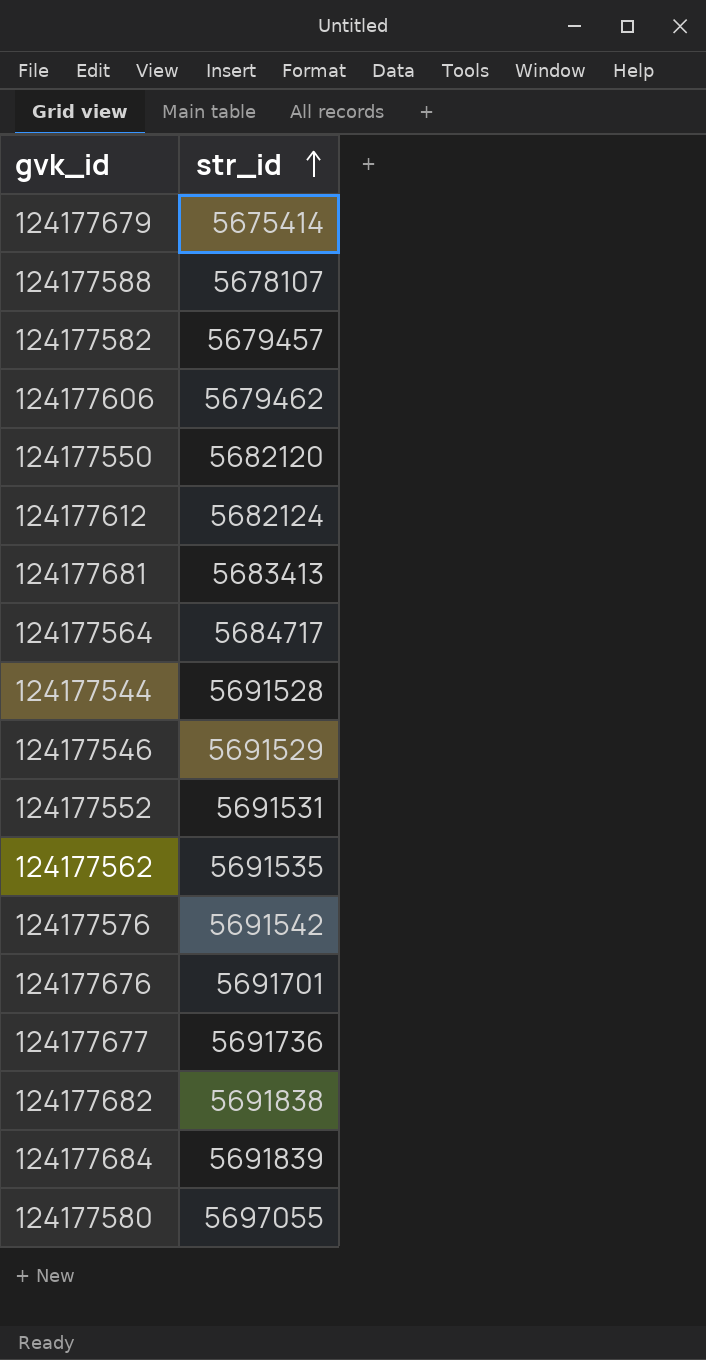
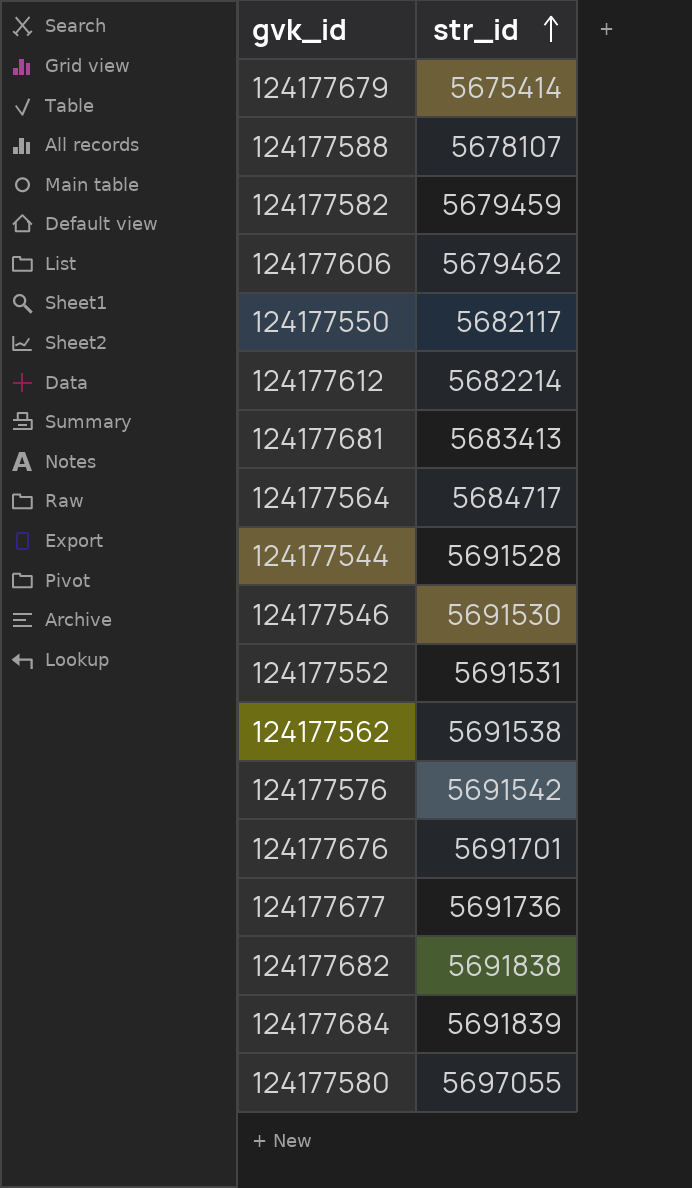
124177582 | str_id: 5679457 -> 5679459
124177550 | str_id: 5682120 -> 5682117
124177612 | str_id: 5682124 -> 5682214
124177546 | str_id: 5691529 -> 5691530
124177562 | str_id: 5691535 -> 5691538

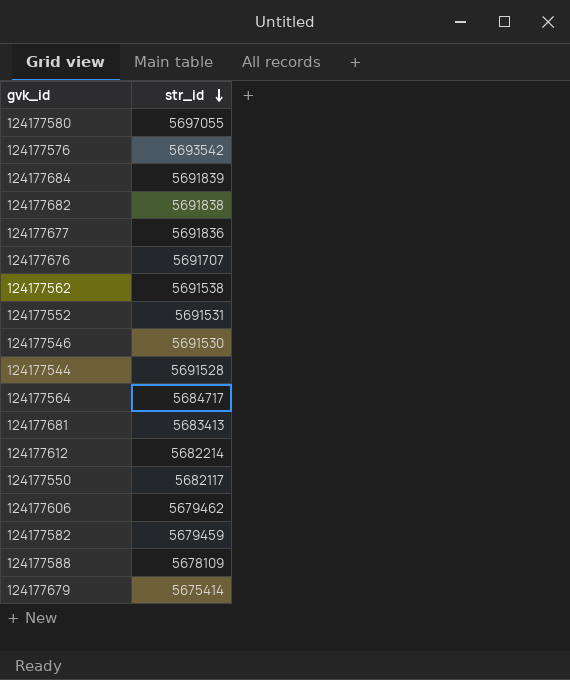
row order: str_id ascending -> str_id descending
124177576 | str_id: 5691542 -> 5693542
124177677 | str_id: 5691736 -> 5691836
124177676 | str_id: 5691701 -> 5691707
124177588 | str_id: 5678107 -> 5678109

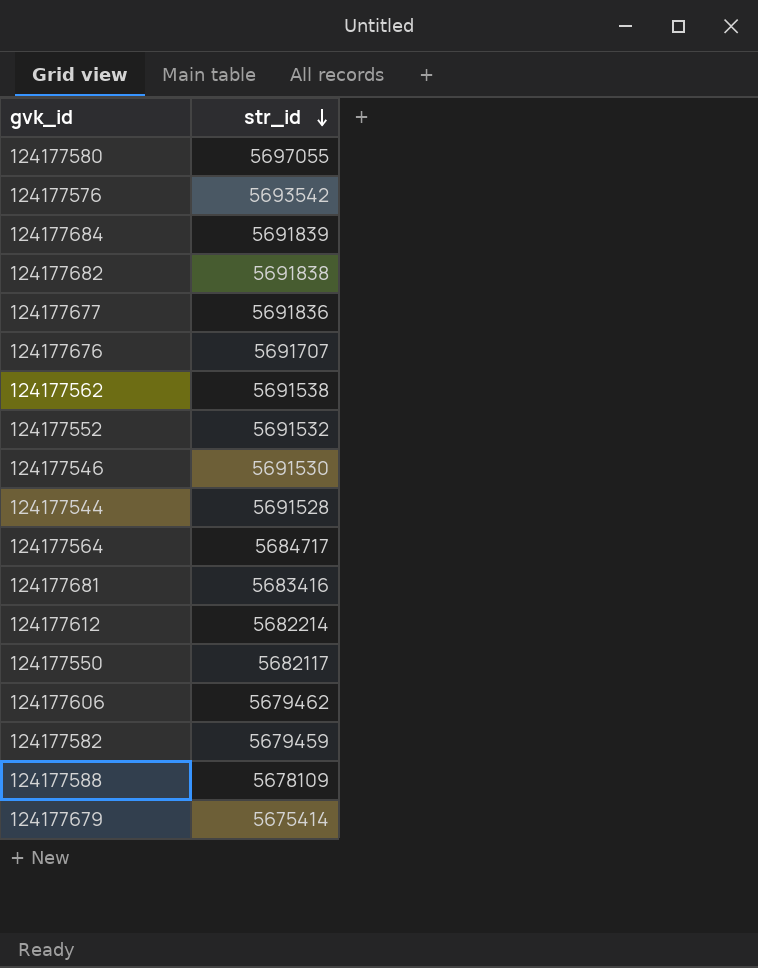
124177552 | str_id: 5691531 -> 5691532
124177681 | str_id: 5683413 -> 5683416

